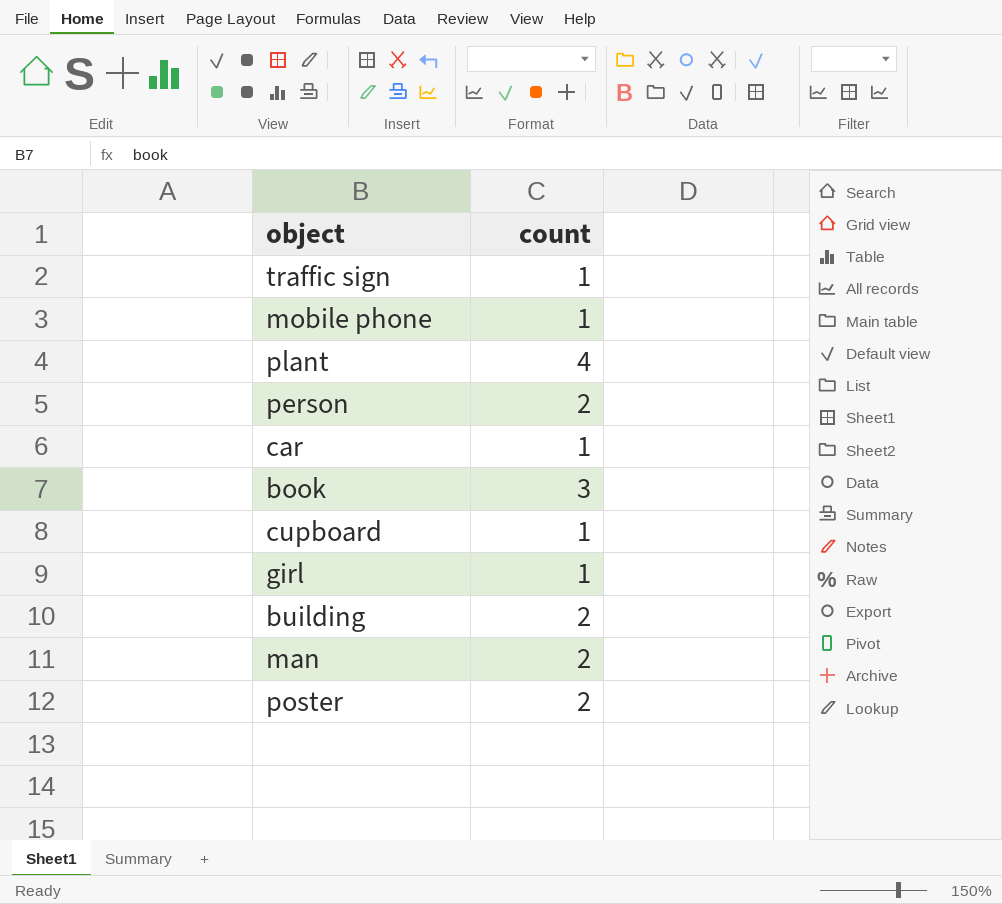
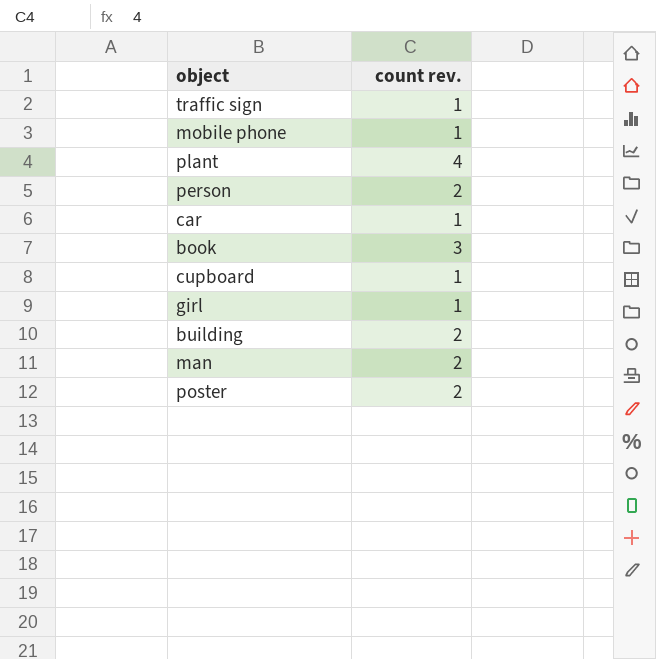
column name: count -> count rev.

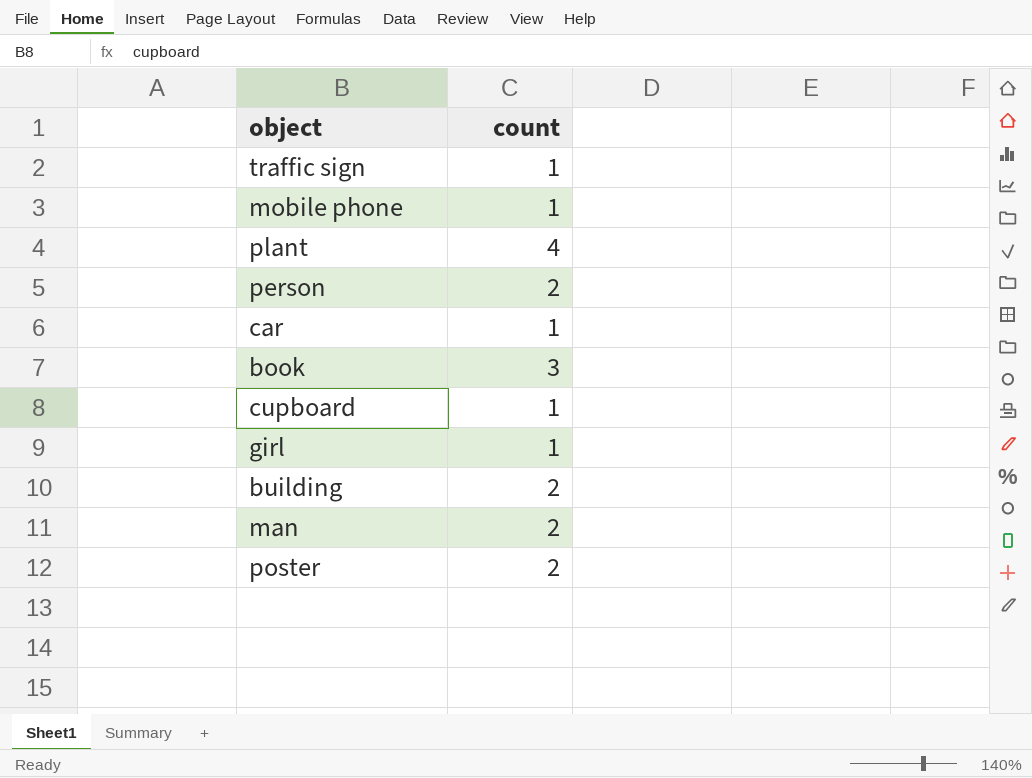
column name: count rev. -> count

